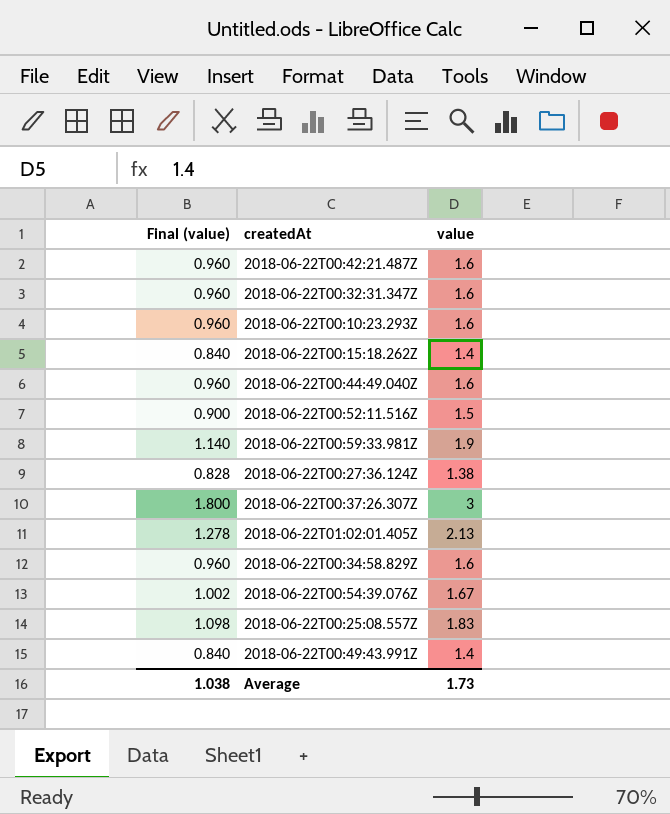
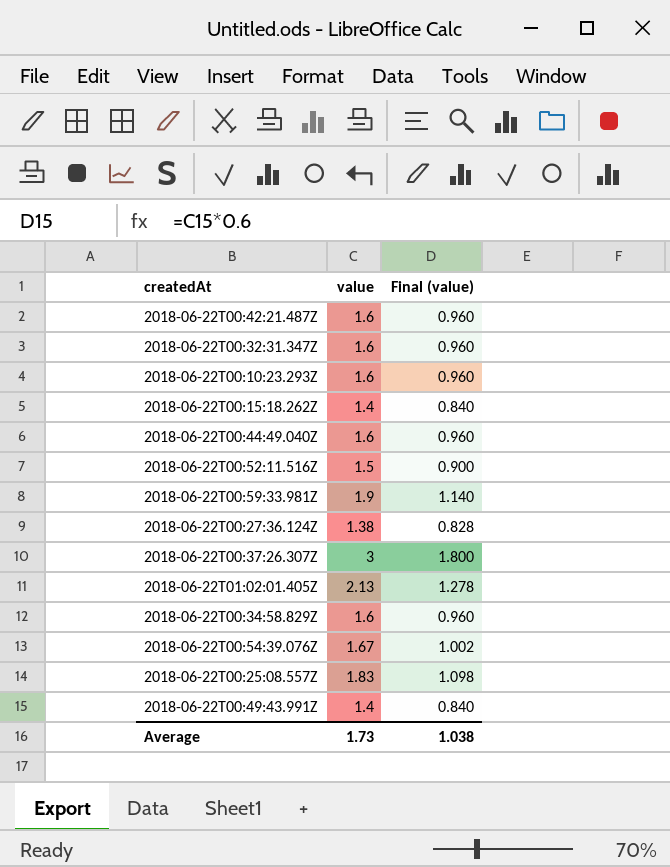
column Final (value) | position: 1 -> 3

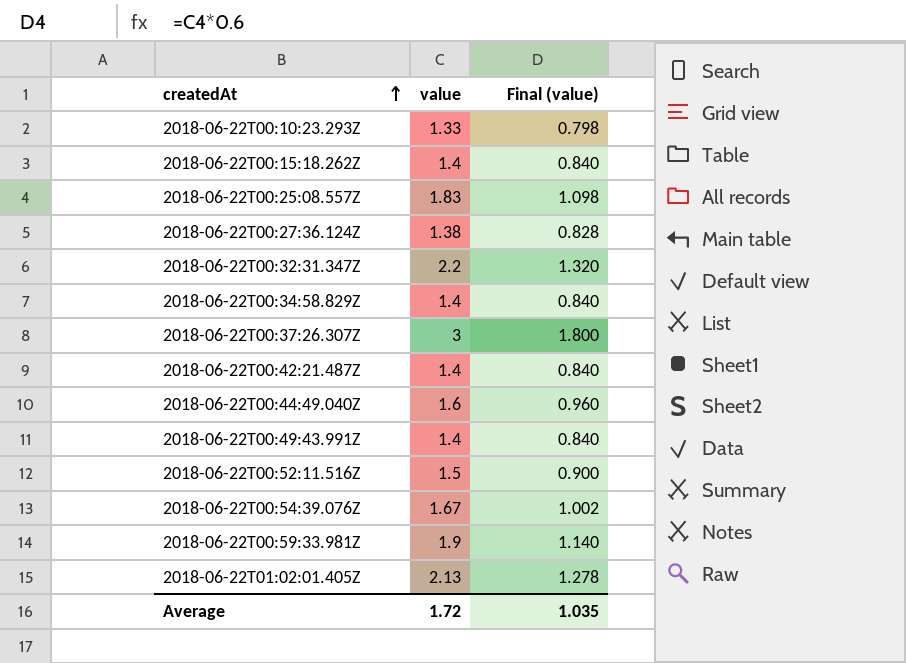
row order: none -> createdAt ascending
2018-06-22T00:10:23.293Z | value: 1.6 -> 1.33
2018-06-22T00:10:23.293Z | Final (value): 0.960 -> 0.798
2018-06-22T00:32:31.347Z | value: 1.6 -> 2.2
2018-06-22T00:32:31.347Z | Final (value): 0.960 -> 1.320
2018-06-22T00:34:58.829Z | value: 1.6 -> 1.4
2018-06-22T00:34:58.829Z | Final (value): 0.960 -> 0.840
2018-06-22T00:42:21.487Z | value: 1.6 -> 1.4
2018-06-22T00:42:21.487Z | Final (value): 0.960 -> 0.840
Average | value: 1.73 -> 1.72
Average | Final (value): 1.038 -> 1.035

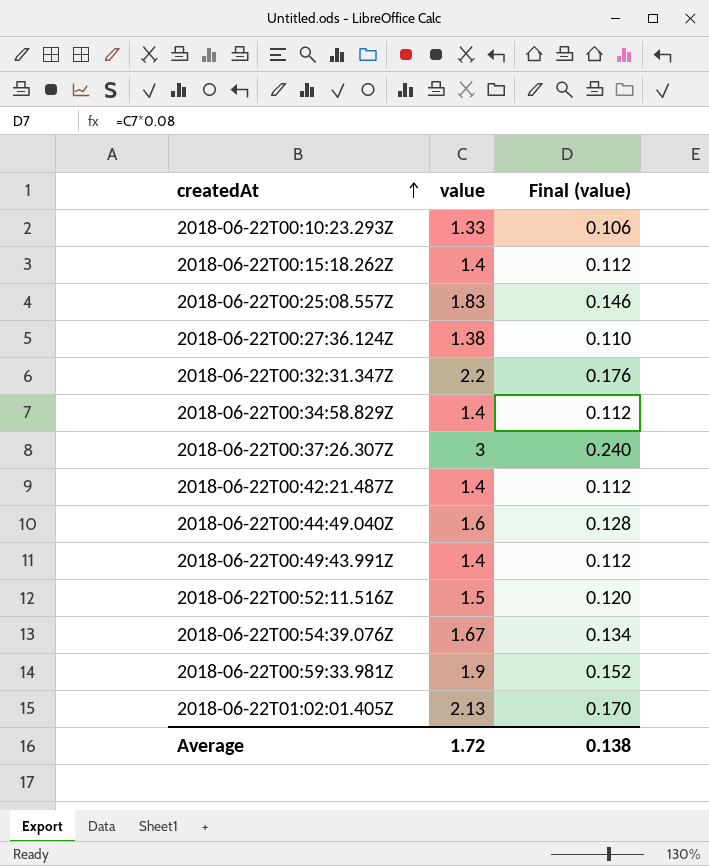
column Final (value) | formula: [value] * 0.6 -> [value] * 0.08
Average | Final (value): 1.035 -> 0.138

